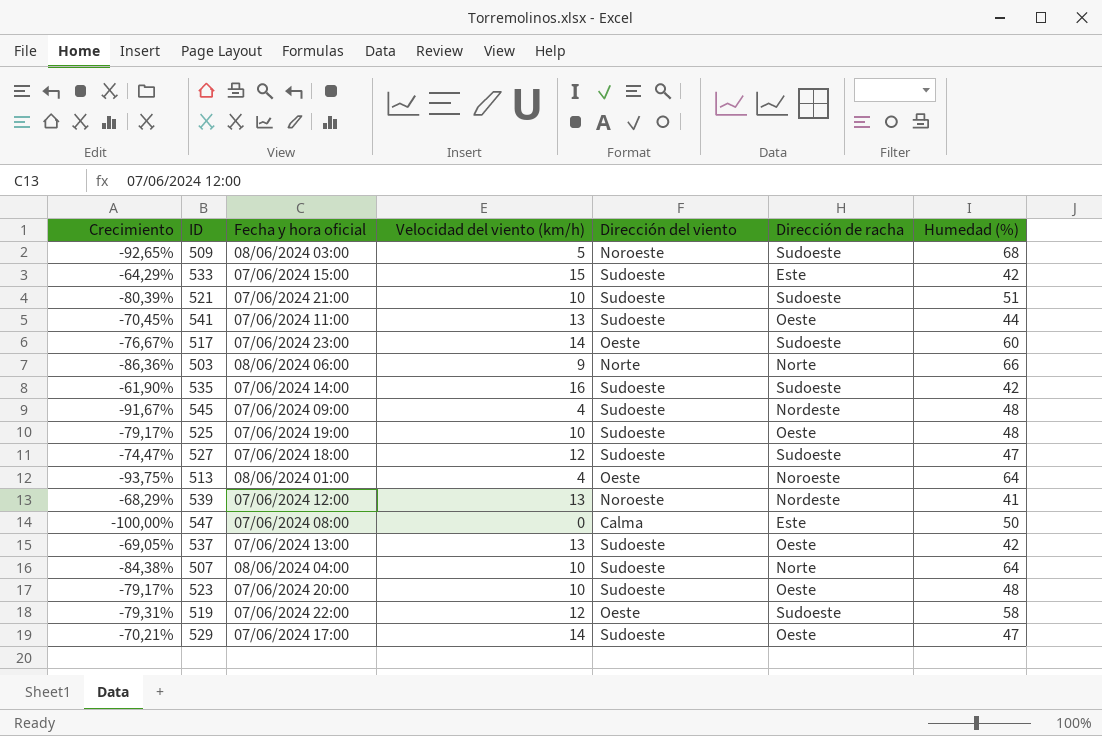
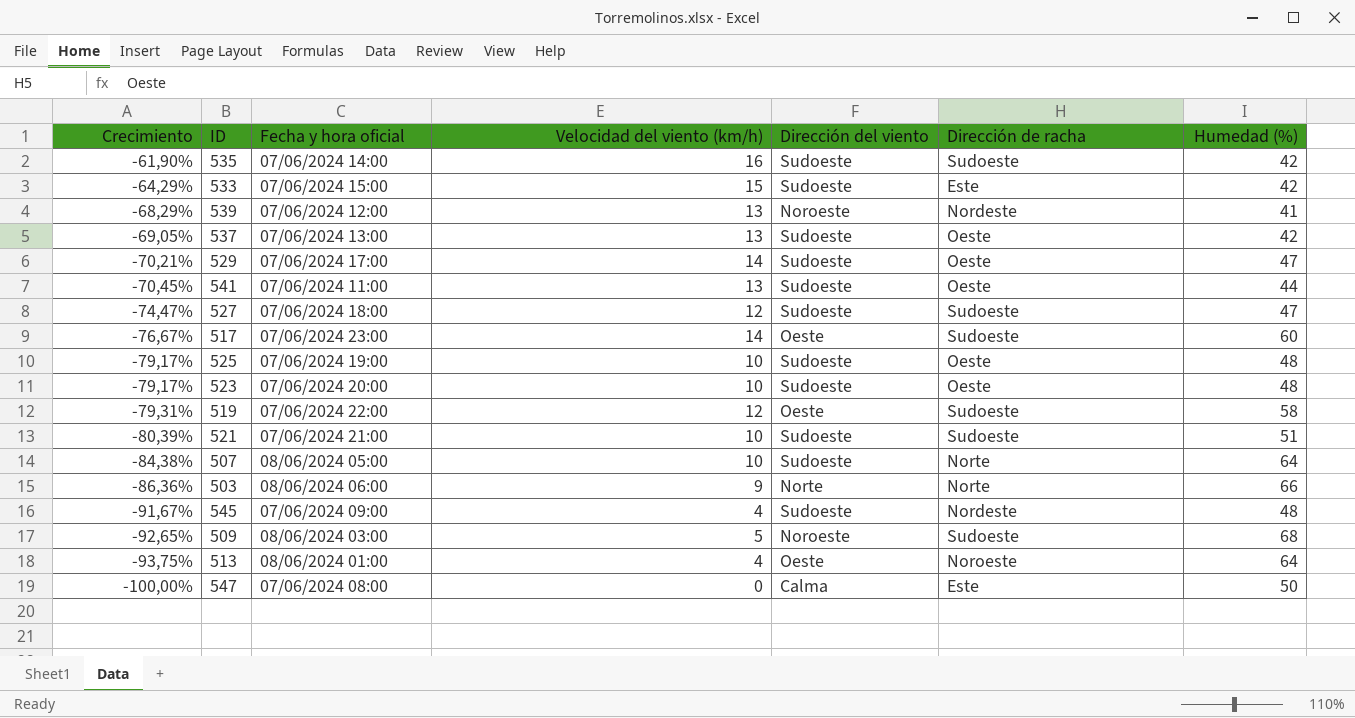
row order: none -> Crecimiento descending
507 | Fecha y hora oficial: 08/06/2024 04:00 -> 08/06/2024 05:00

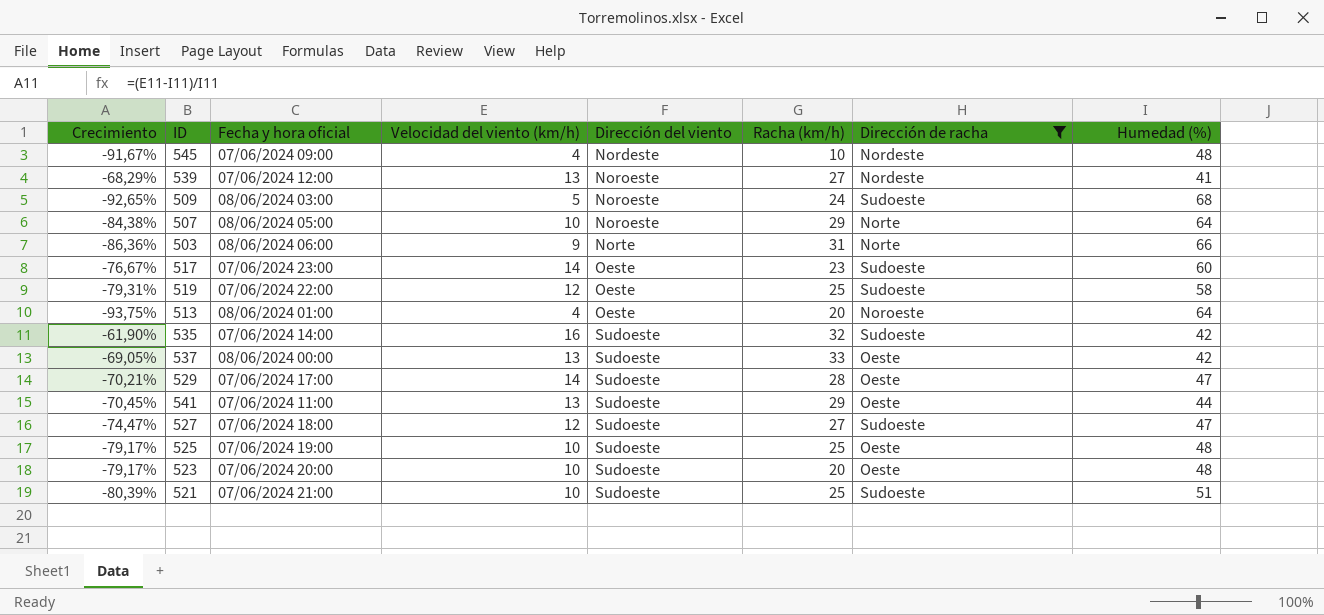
filter: none -> Dirección de racha != Este
row order: Crecimiento descending -> Dirección del viento ascending
column Racha (km/h) | position: none -> 6
545 | Dirección del viento: Sudoeste -> Nordeste
507 | Dirección del viento: Sudoeste -> Noroeste
537 | Fecha y hora oficial: 07/06/2024 13:00 -> 08/06/2024 00:00

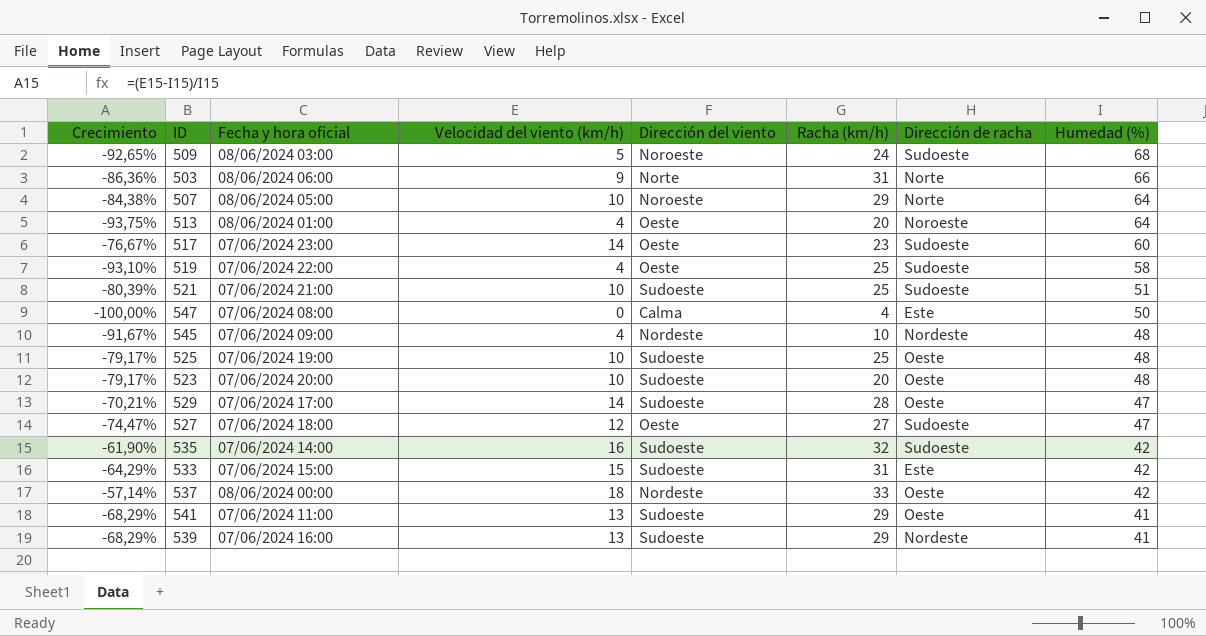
filter: Dirección de racha != Este -> none
row order: Dirección del viento ascending -> Humedad (%) descending
519 | Crecimiento: -79,31% -> -93,10%
519 | Velocidad del viento (km/h): 12 -> 4
527 | Dirección del viento: Sudoeste -> Oeste
537 | Crecimiento: -69,05% -> -57,14%
537 | Velocidad del viento (km/h): 13 -> 18
537 | Dirección del viento: Sudoeste -> Nordeste
541 | Crecimiento: -70,45% -> -68,29%
541 | Humedad (%): 44 -> 41
539 | Fecha y hora oficial: 07/06/2024 12:00 -> 07/06/2024 16:00
539 | Dirección del viento: Noroeste -> Sudoeste
539 | Racha (km/h): 27 -> 29

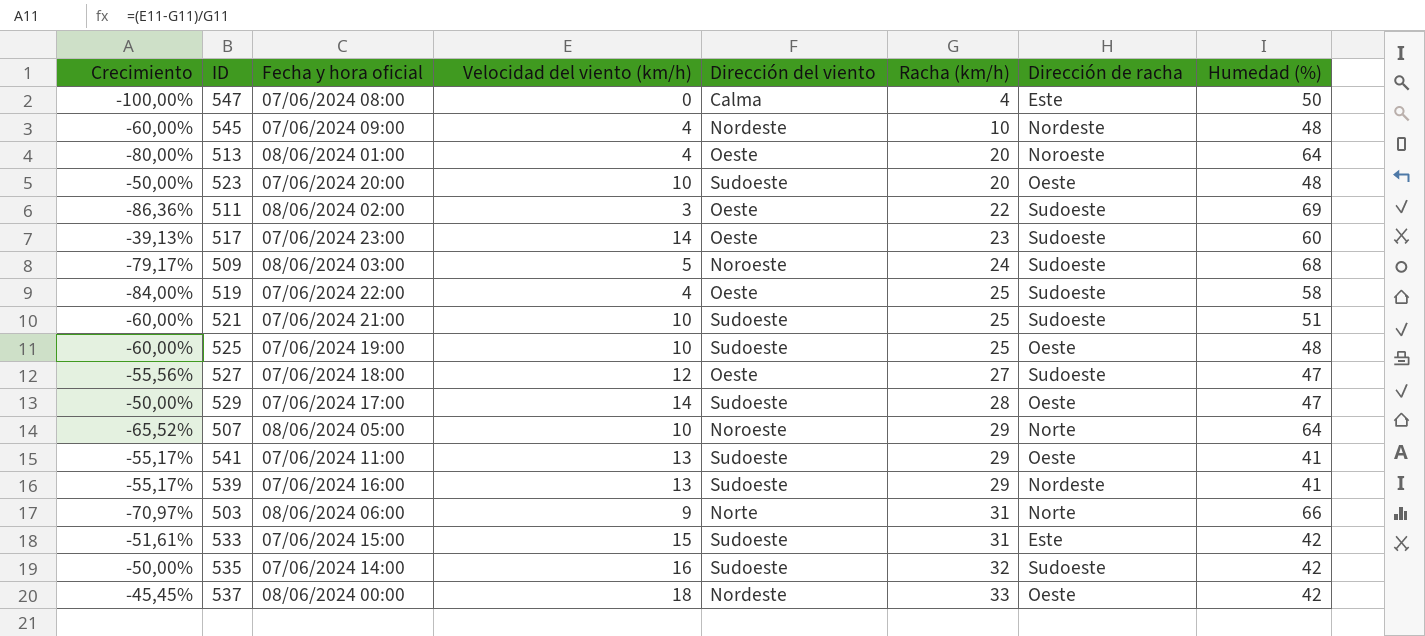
row order: Humedad (%) descending -> Racha (km/h) ascending
column Crecimiento | formula: ([Velocidad del viento (km/h)] - [Humedad (%)]) / [Humedad (%)] -> ([Velocidad del viento (km/h)] - [Racha (km/h)]) / [Racha (km/h)]
row 511: none -> -86,36% | 08/06/2024 02:00 | 3 | Oeste | 22 | Sudoeste | 69

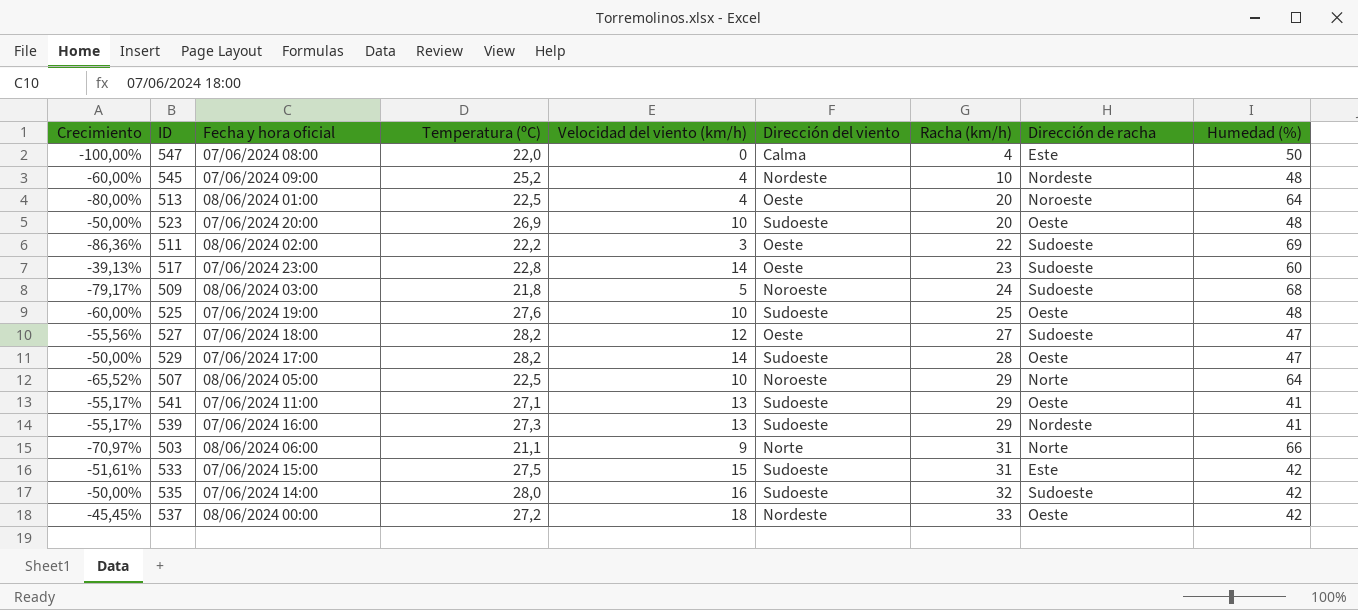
column Temperatura (ºC) | position: none -> 4
row 519: -84,00% | 07/06/2024 22:00 | 4 | Oeste | 25 | Sudoeste | 58 -> none
row 521: -60,00% | 07/06/2024 21:00 | 10 | Sudoeste | 25 | Sudoeste | 51 -> none

